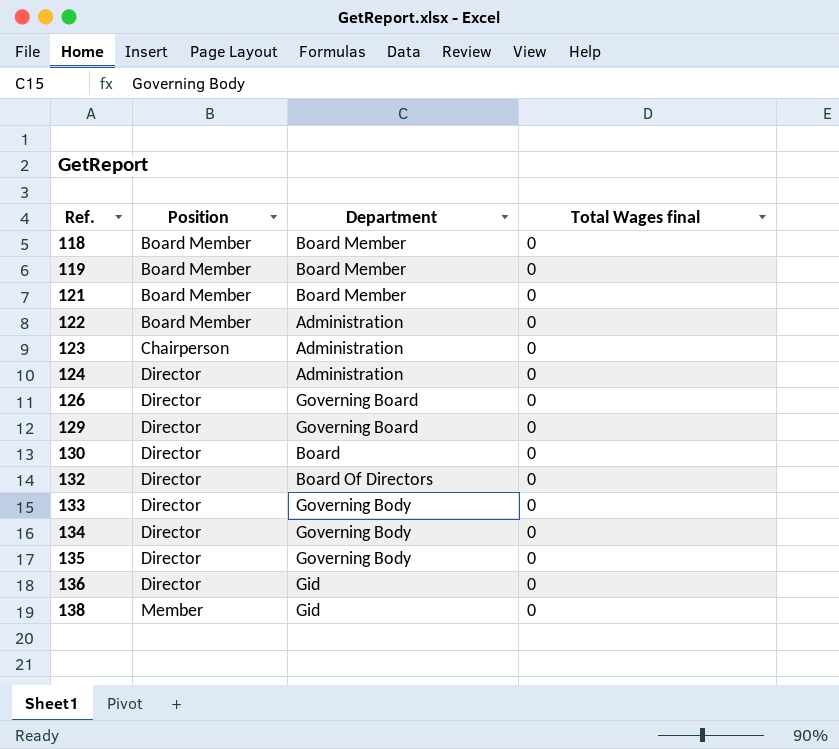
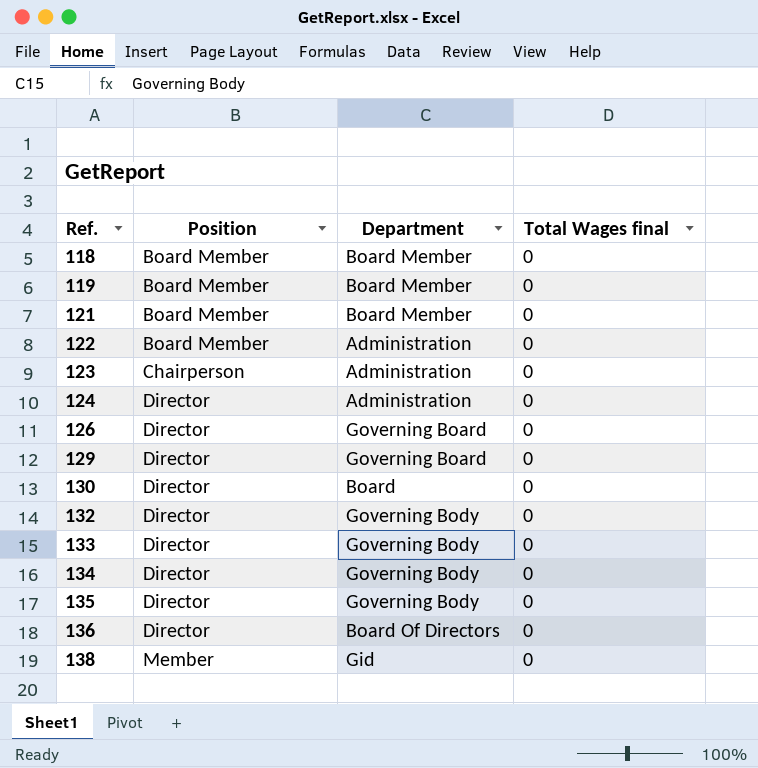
132 | Department: Board Of Directors -> Governing Body
136 | Department: Gid -> Board Of Directors

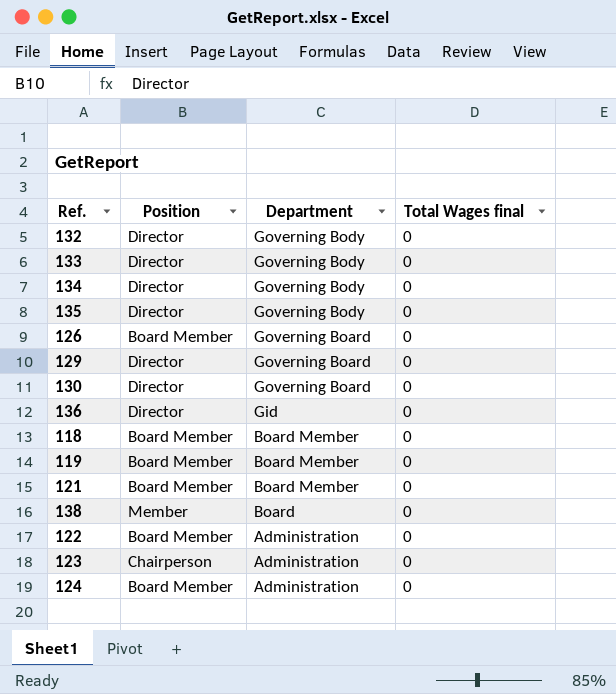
row order: Ref. ascending -> Department descending
126 | Position: Director -> Board Member
130 | Department: Board -> Governing Board
136 | Department: Board Of Directors -> Gid
138 | Department: Gid -> Board
124 | Position: Director -> Board Member

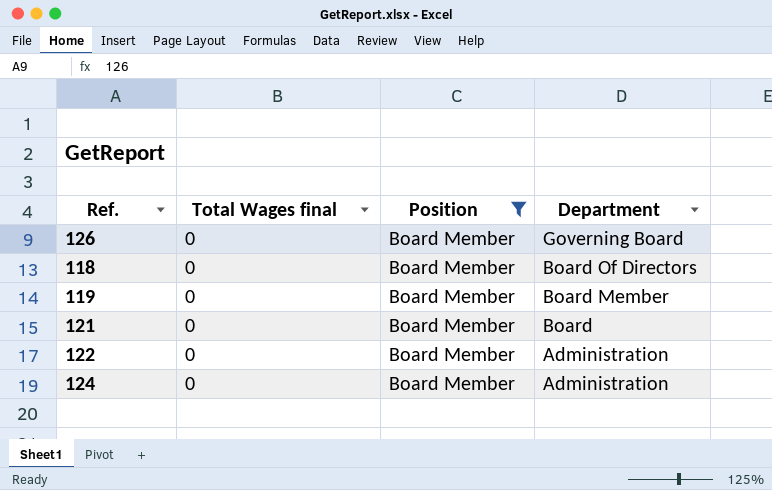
filter: none -> Position = Board Member
column Total Wages final | position: 4 -> 2
118 | Department: Board Member -> Board Of Directors
121 | Department: Board Member -> Board

